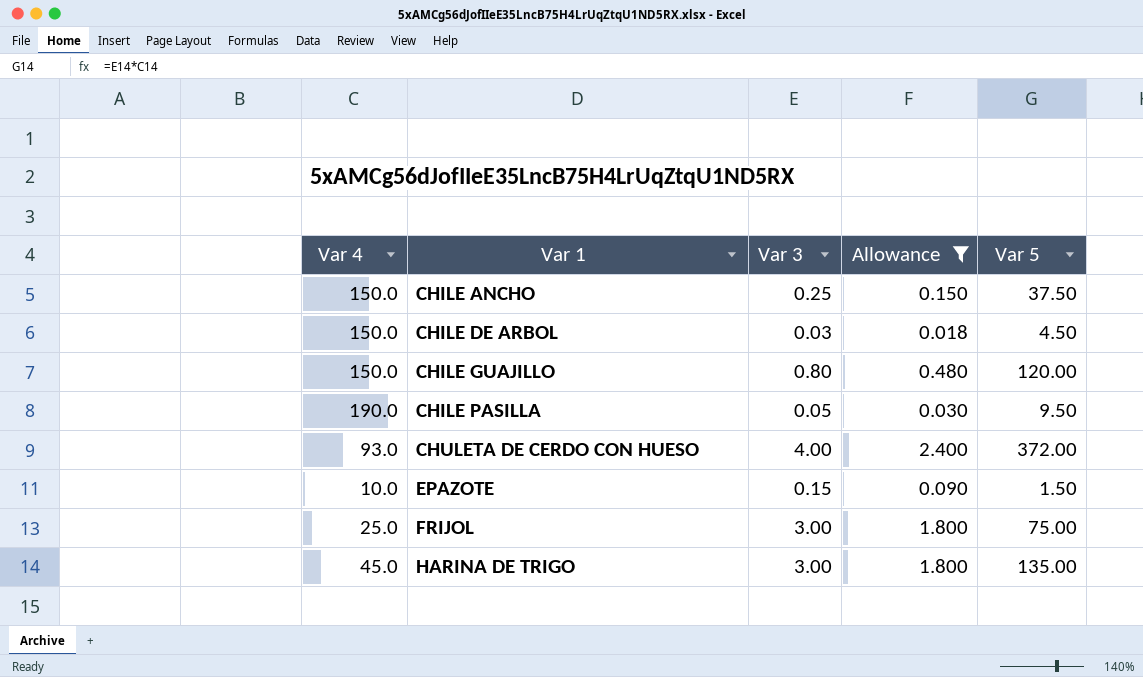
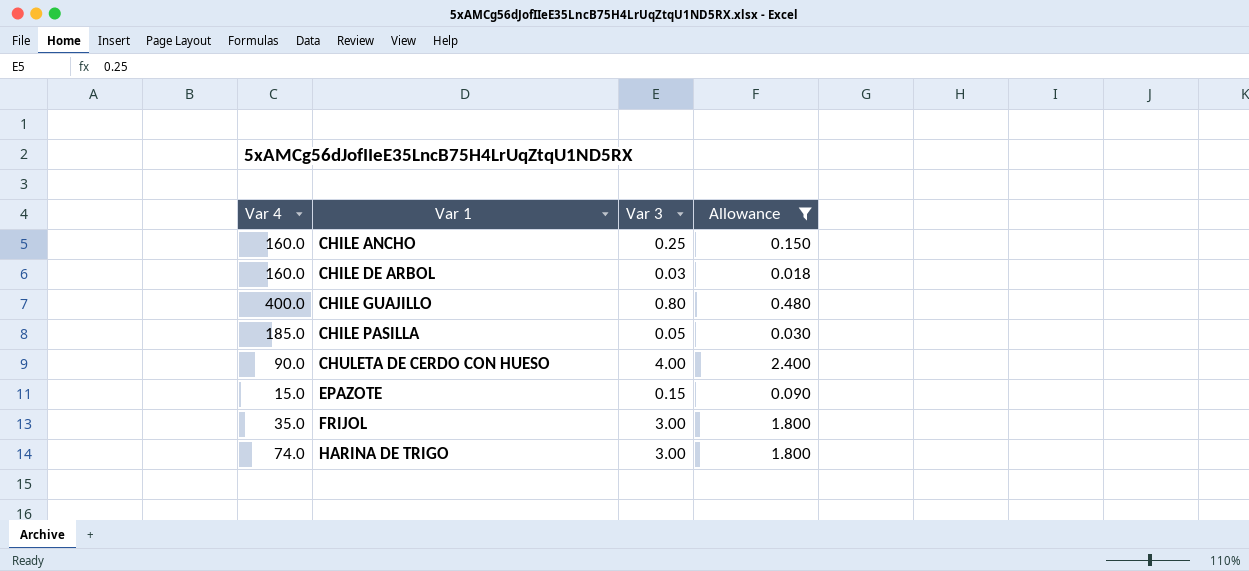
column Var 5 | formula: [Var 4] * [Var 3] -> none
CHILE ANCHO | Var 4: 150.0 -> 160.0
CHILE DE ARBOL | Var 4: 150.0 -> 160.0
CHILE GUAJILLO | Var 4: 150.0 -> 400.0
CHILE PASILLA | Var 4: 190.0 -> 185.0
CHULETA DE CERDO CON HUESO | Var 4: 93.0 -> 90.0
EPAZOTE | Var 4: 10.0 -> 15.0
FRIJOL | Var 4: 25.0 -> 35.0
HARINA DE TRIGO | Var 4: 45.0 -> 74.0

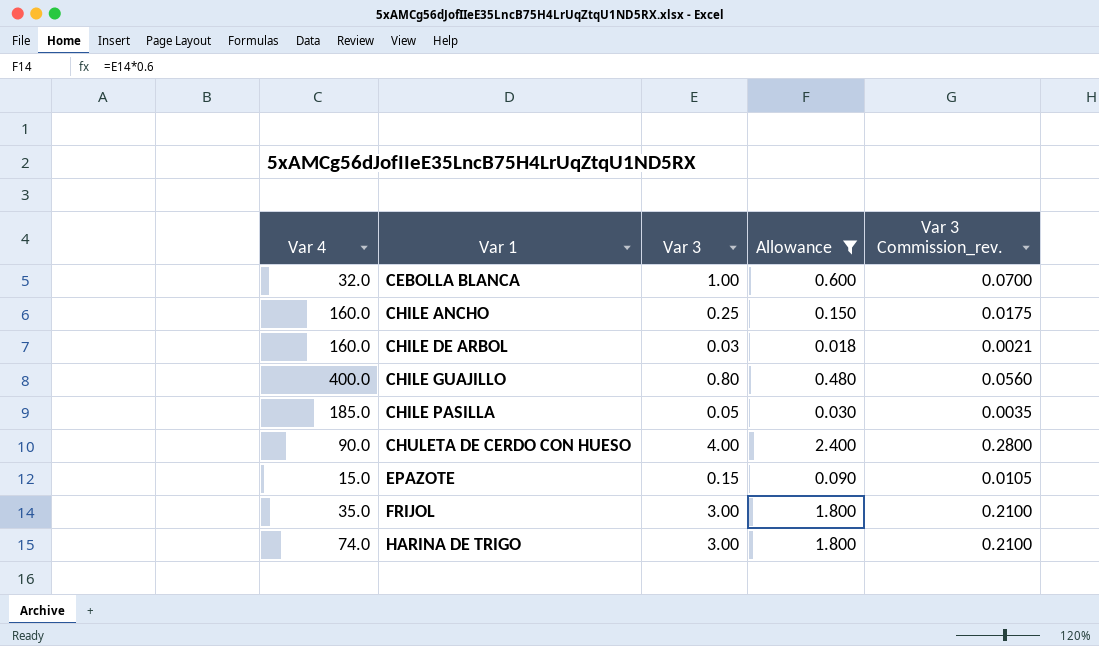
column Var 3 Commission_rev. | formula: none -> [Var 3] * 0.07
row CEBOLLA BLANCA: none -> 32.0 | 1.00 | 0.600 | 0.0700

